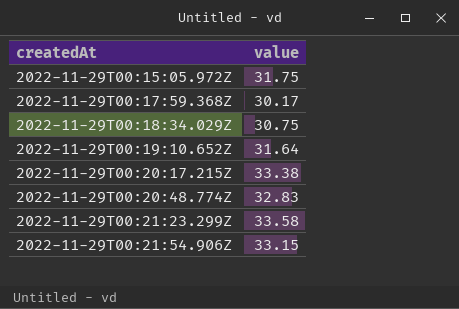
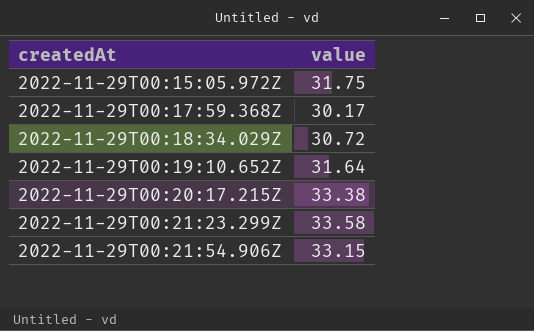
row 2022-11-29T00:20:48.774Z: 32.83 -> none
2022-11-29T00:18:34.029Z | value: 30.75 -> 30.72

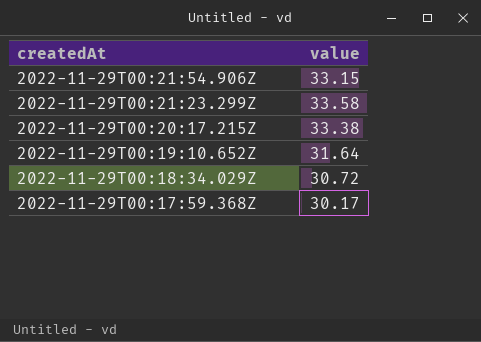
row order: createdAt ascending -> createdAt descending
row 2022-11-29T00:15:05.972Z: 31.75 -> none

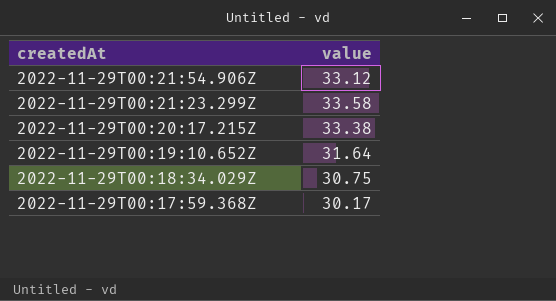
2022-11-29T00:21:54.906Z | value: 33.15 -> 33.12
2022-11-29T00:18:34.029Z | value: 30.72 -> 30.75

